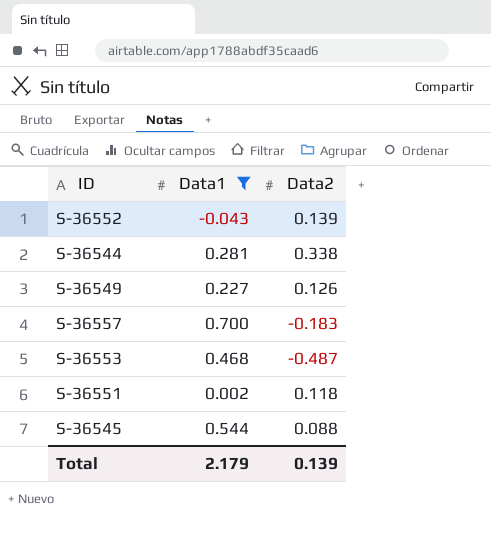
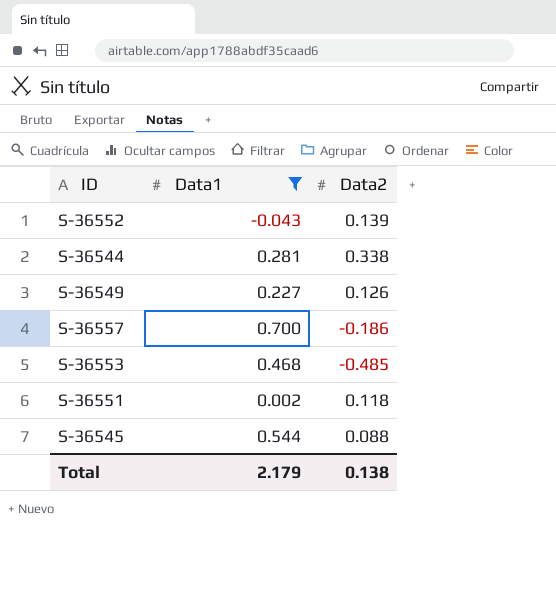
S-36557 | Data2: -0.183 -> -0.186
S-36553 | Data2: -0.487 -> -0.485
Total | Data2: 0.139 -> 0.138

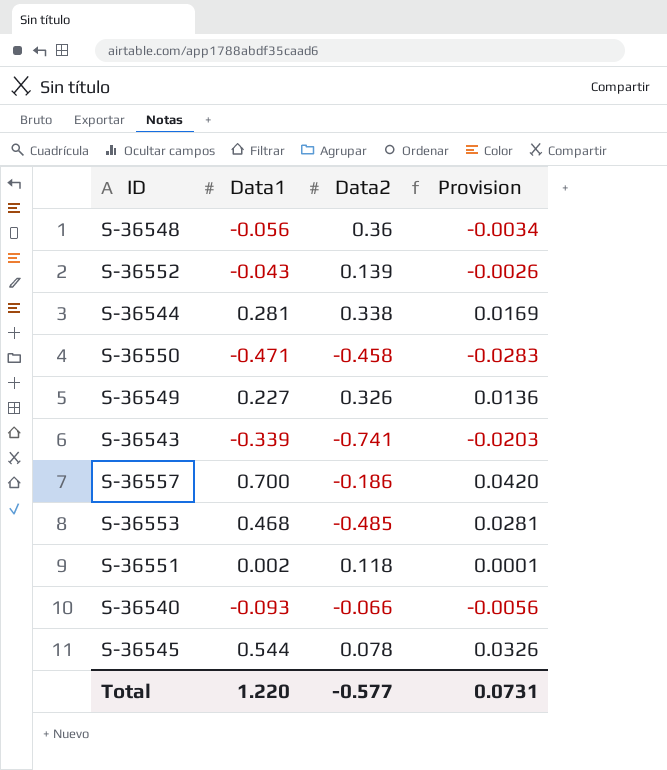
filter: Data1 >= -0.043 -> none
column Provision | formula: none -> [Data1] * 0.06
S-36549 | Data2: 0.126 -> 0.326
S-36545 | Data2: 0.088 -> 0.078
Total | Data1: 2.179 -> 1.220
Total | Data2: 0.138 -> -0.577

